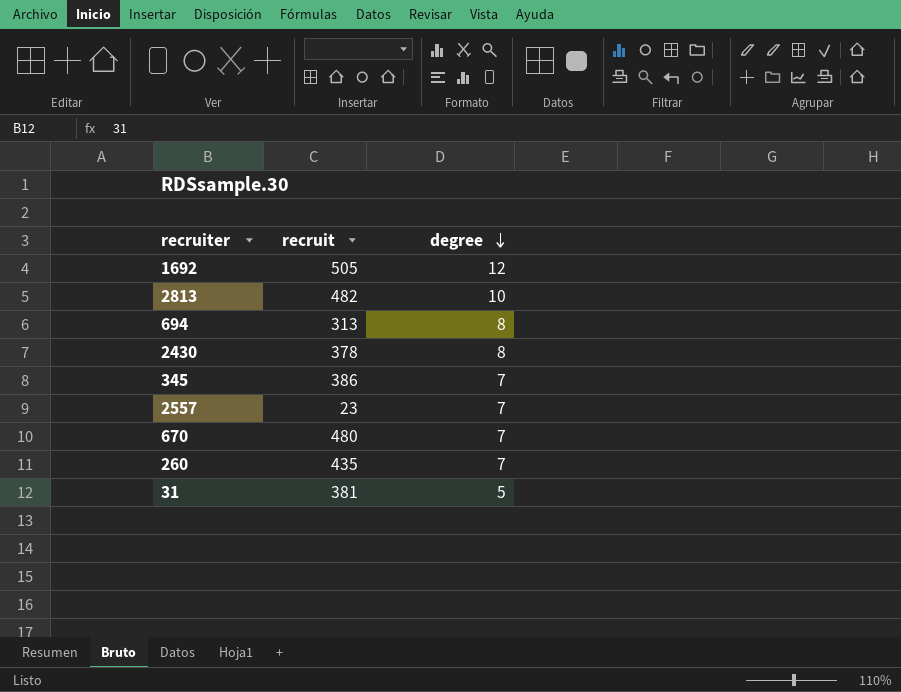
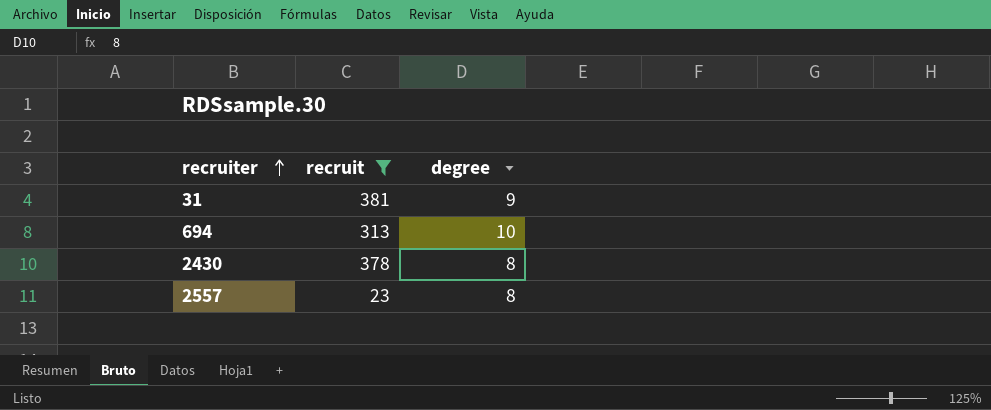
filter: none -> recruit <= 381
row order: degree descending -> recruiter ascending
31 | degree: 5 -> 9
694 | degree: 8 -> 10
2557 | degree: 7 -> 8

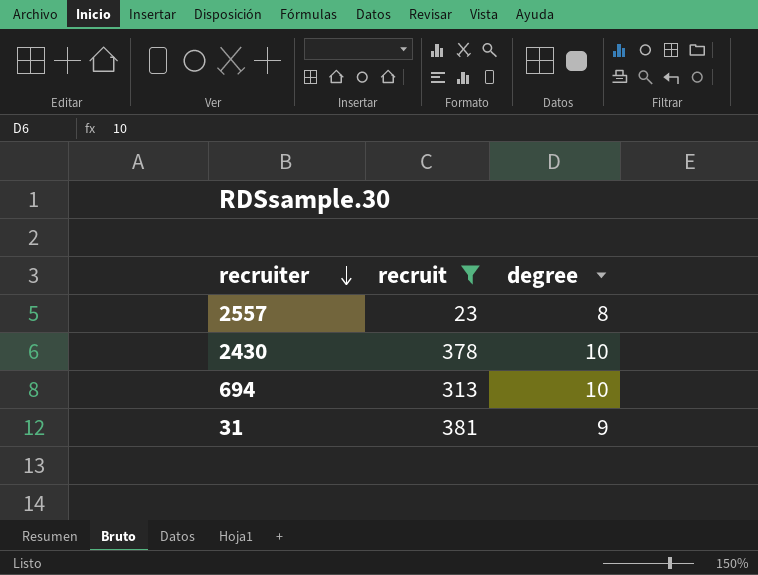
row order: recruiter ascending -> recruiter descending
2430 | degree: 8 -> 10

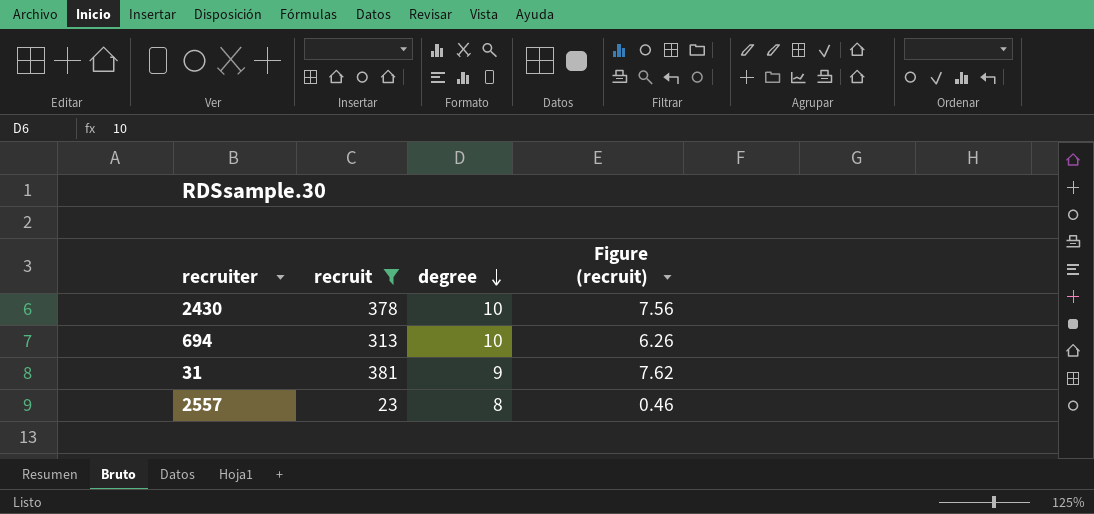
row order: recruiter descending -> degree descending
column Figure (recruit) | formula: none -> [recruit] * 0.02

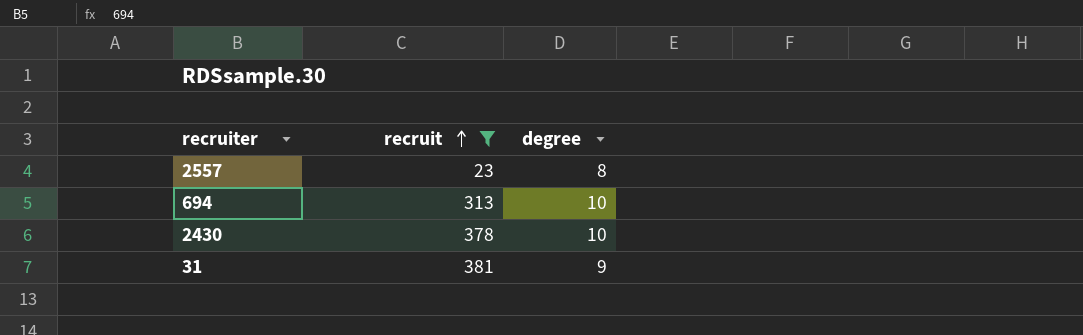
row order: degree descending -> recruit ascending
column Figure (recruit) | formula: [recruit] * 0.02 -> none

